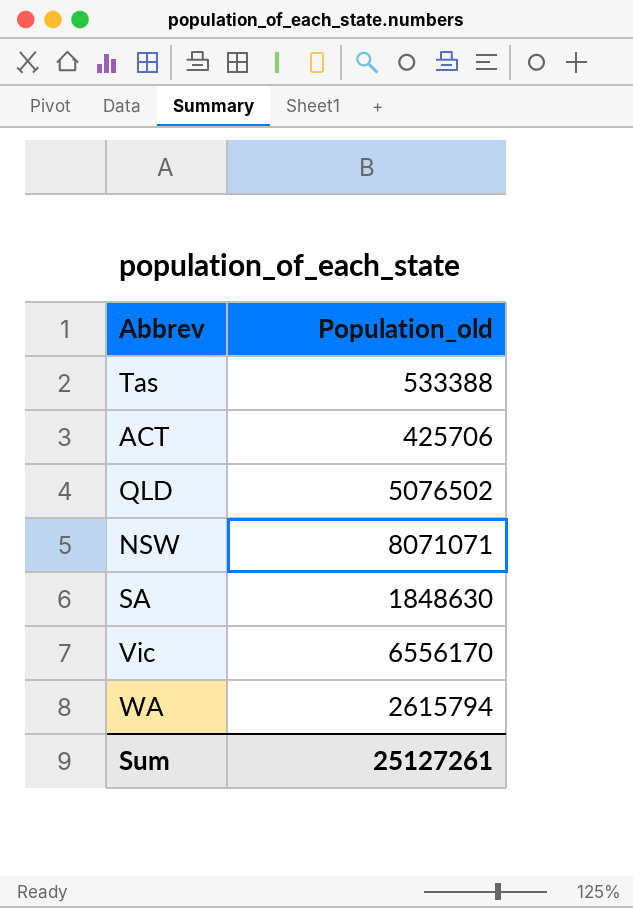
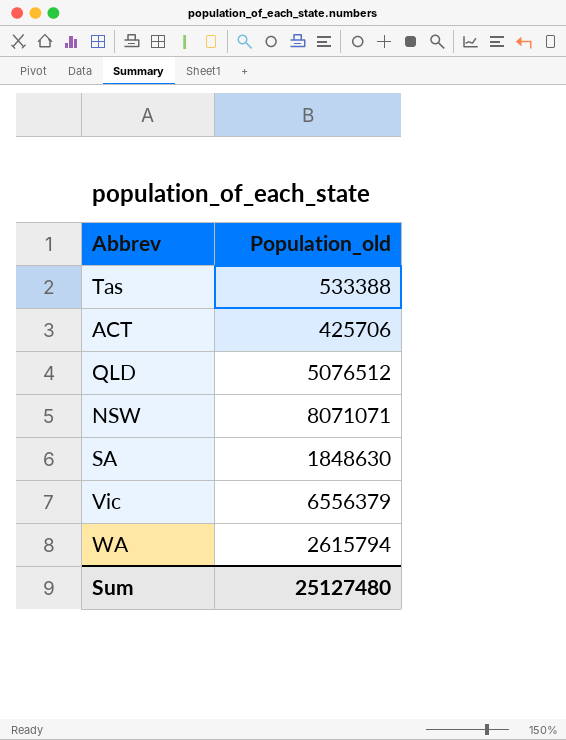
QLD | Population_old: 5076502 -> 5076512
Vic | Population_old: 6556170 -> 6556379
Sum | Population_old: 25127261 -> 25127480

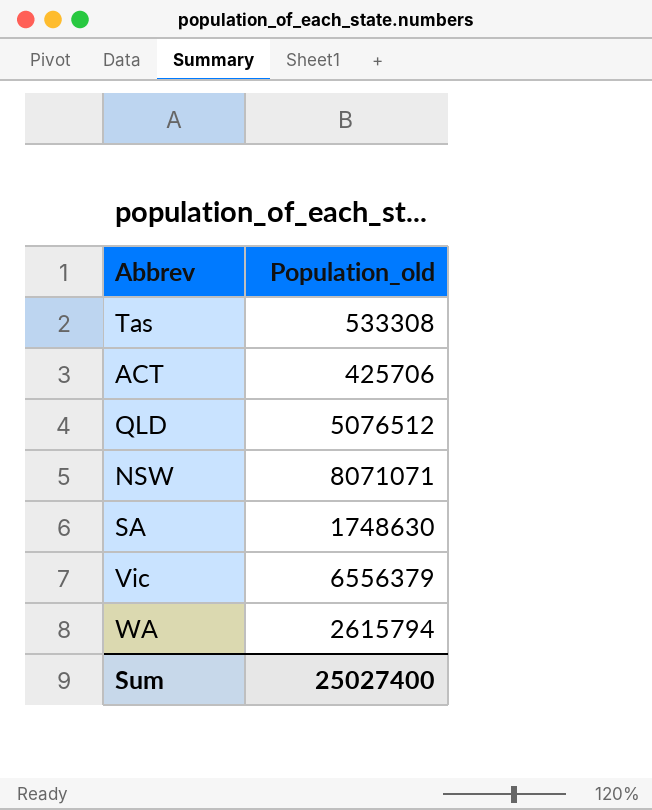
Tas | Population_old: 533388 -> 533308
SA | Population_old: 1848630 -> 1748630
Sum | Population_old: 25127480 -> 25027400

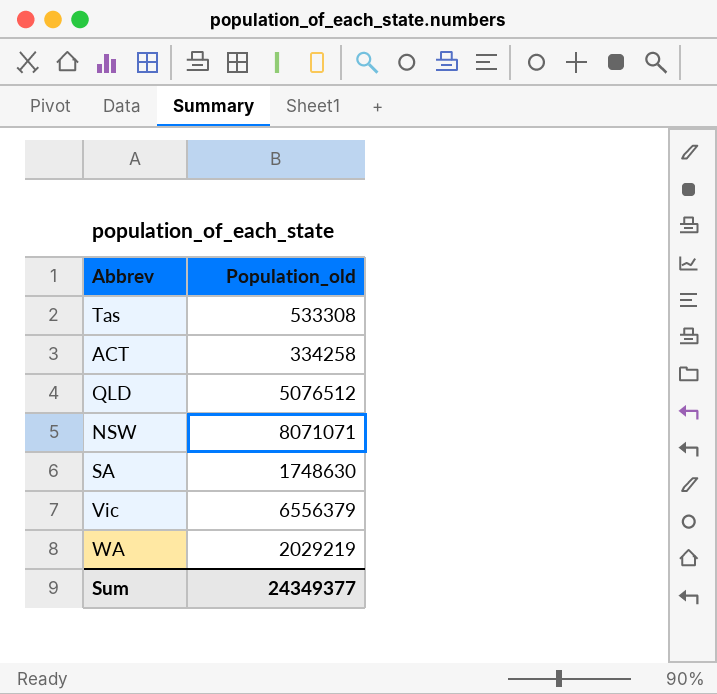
ACT | Population_old: 425706 -> 334258
WA | Population_old: 2615794 -> 2029219
Sum | Population_old: 25027400 -> 24349377

